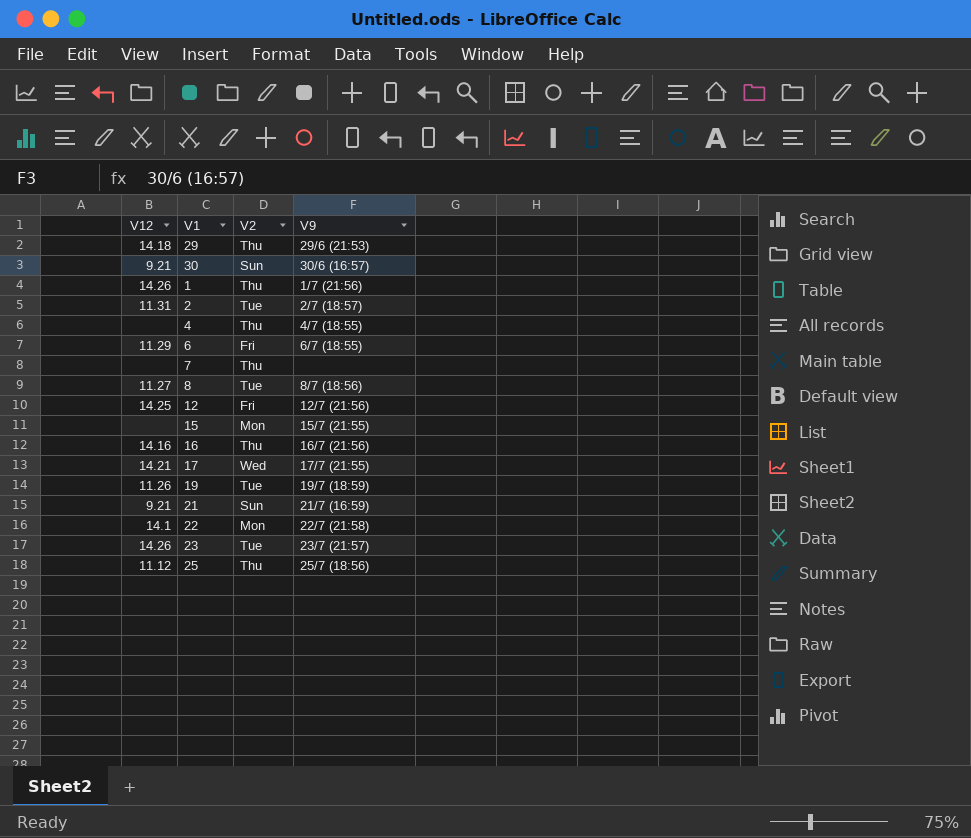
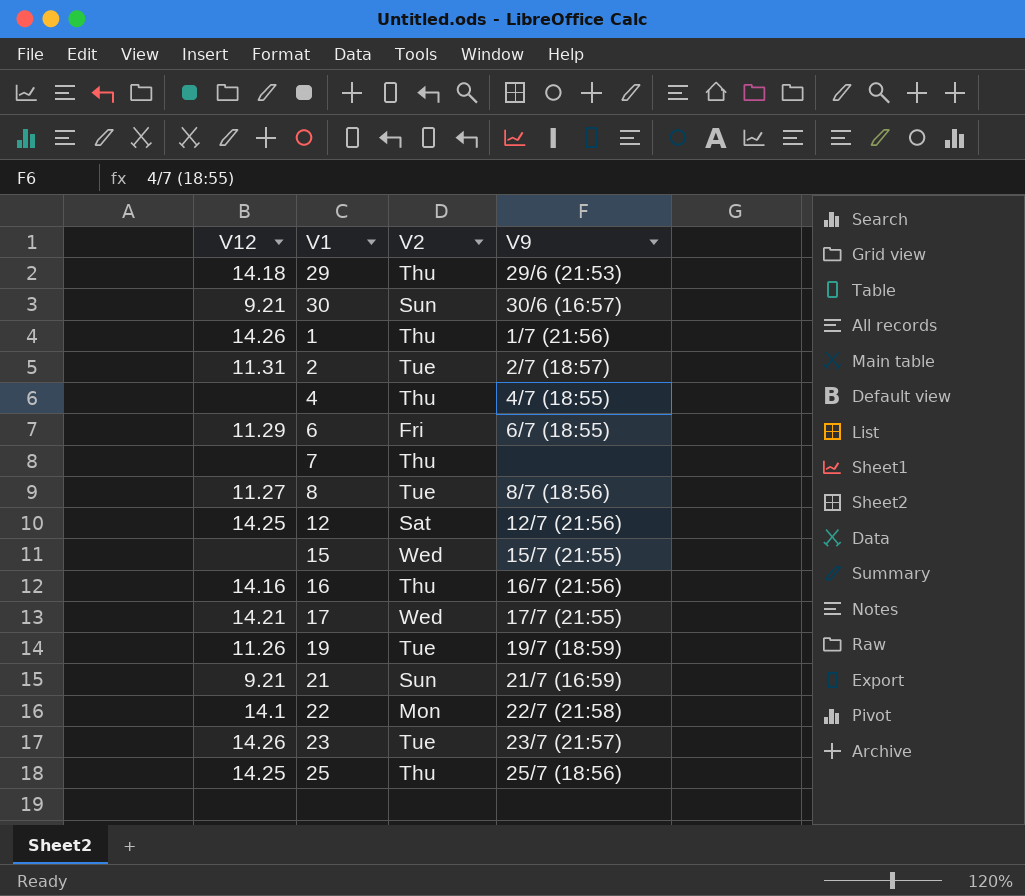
12 | V2: Fri -> Sat
15 | V2: Mon -> Wed
25 | V12: 11.12 -> 14.25

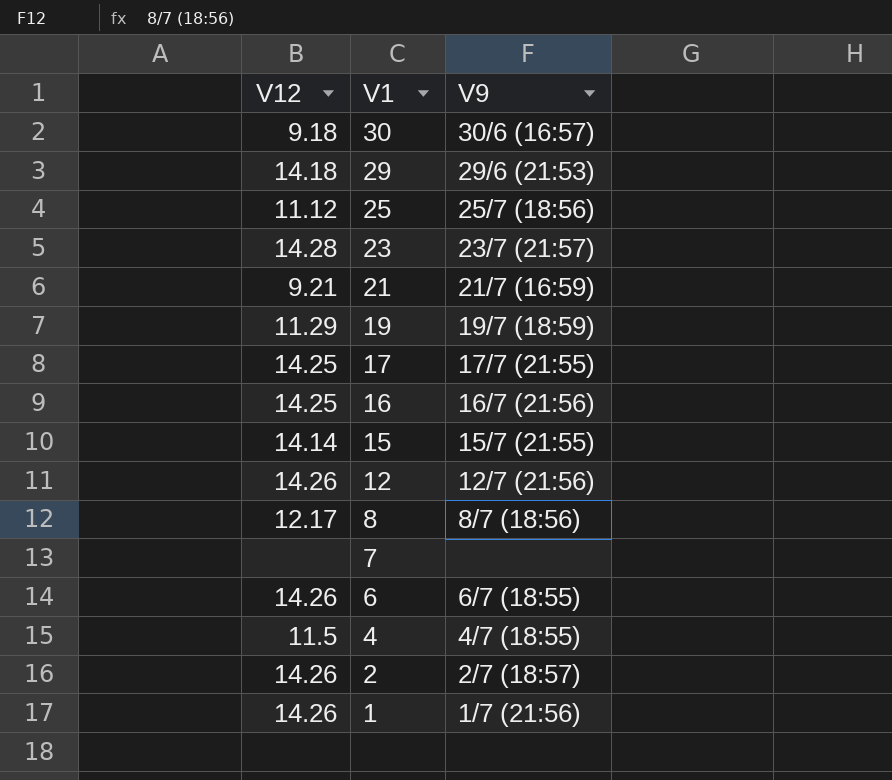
row order: none -> V1 descending
column V2 | position: 3 -> none
row 22: 14.1 | Mon | 22/7 (21:58) -> none
30 | V12: 9.21 -> 9.18
25 | V12: 14.25 -> 11.12
23 | V12: 14.26 -> 14.28
19 | V12: 11.26 -> 11.29
17 | V12: 14.21 -> 14.25
16 | V12: 14.16 -> 14.25
15 | V12: none -> 14.14
12 | V12: 14.25 -> 14.26
8 | V12: 11.27 -> 12.17
6 | V12: 11.29 -> 14.26
4 | V12: none -> 11.5
2 | V12: 11.31 -> 14.26

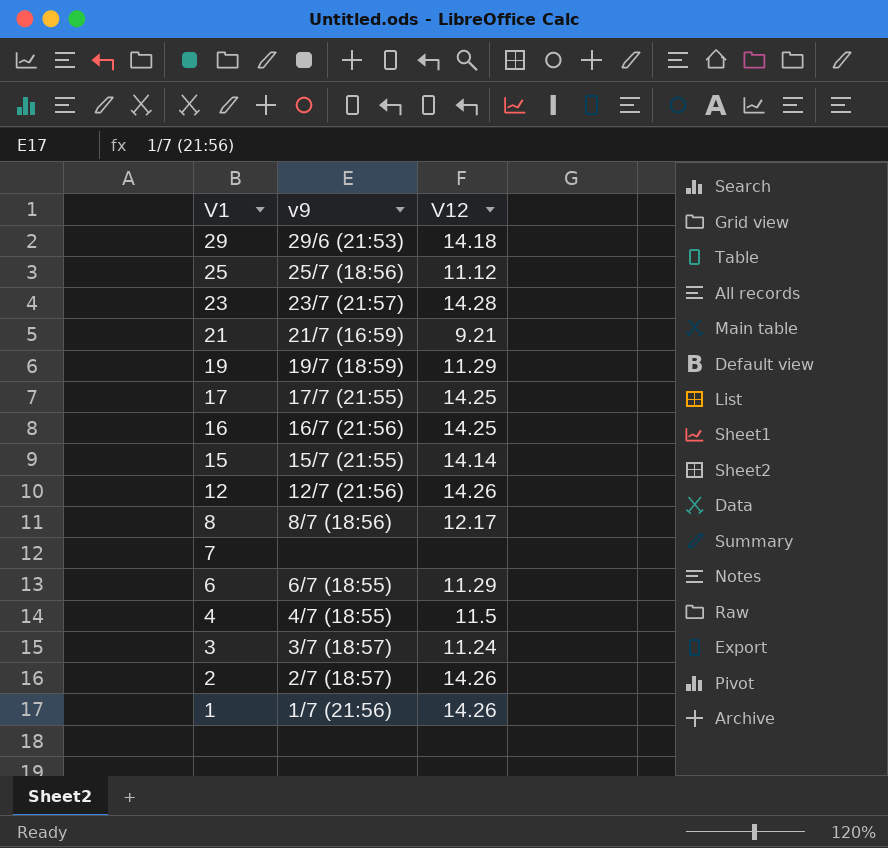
column name: V9 -> v9
column V12 | position: 1 -> 3
row 30: 9.18 | 30/6 (16:57) -> none
6 | V12: 14.26 -> 11.29
row 3: none -> 3/7 (18:57) | 11.24

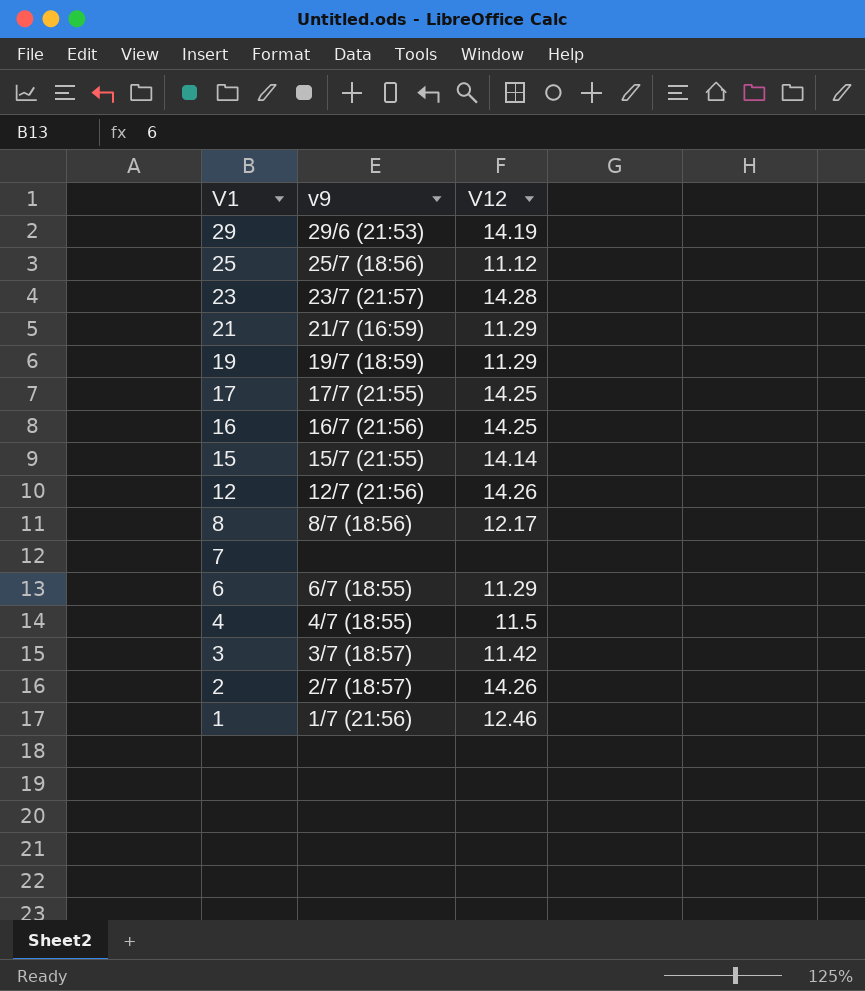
29 | V12: 14.18 -> 14.19
21 | V12: 9.21 -> 11.29
3 | V12: 11.24 -> 11.42
1 | V12: 14.26 -> 12.46

